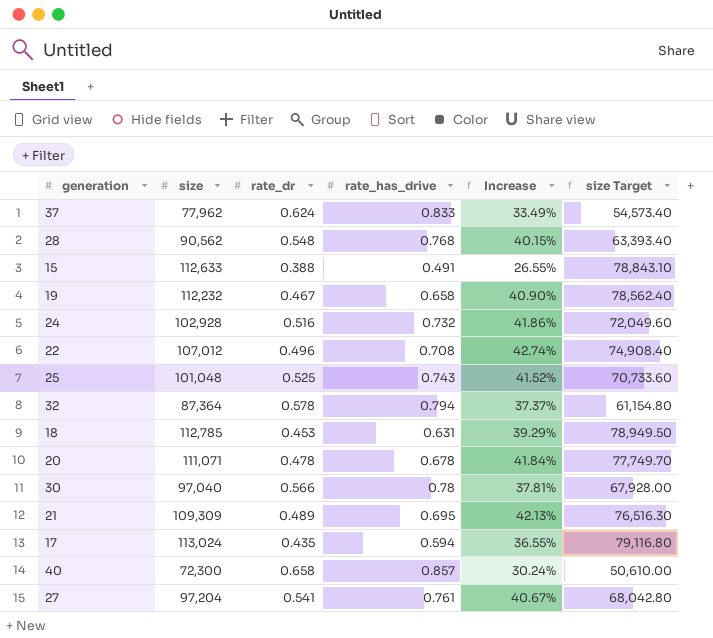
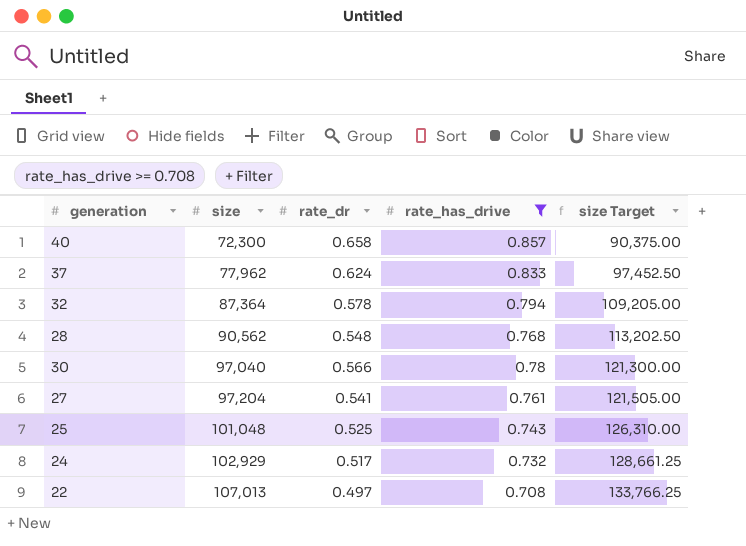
filter: none -> rate_has_drive >= 0.708
row order: none -> size ascending
column Increase | formula: ([rate_has_drive] - [rate_dr]) / [rate_dr] -> none
column size Target | formula: [size] * 0.7 -> [size] * 1.25
24 | size: 102,928 -> 102,929
24 | rate_dr: 0.516 -> 0.517
22 | size: 107,012 -> 107,013
22 | rate_dr: 0.496 -> 0.497

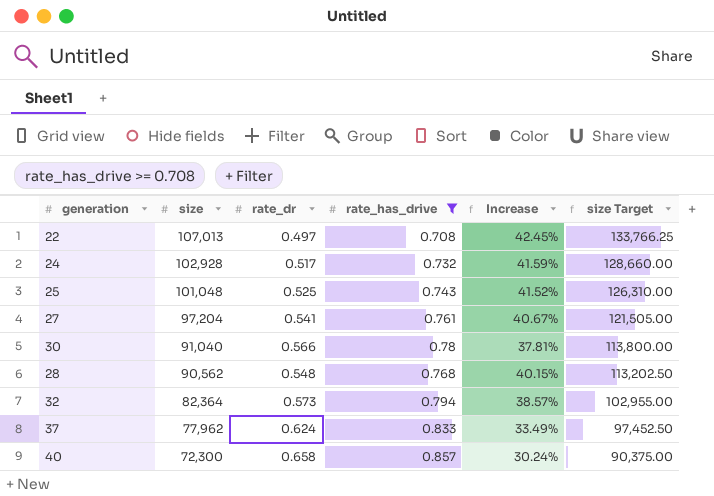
row order: size ascending -> size descending
column Increase | formula: none -> ([rate_has_drive] - [rate_dr]) / [rate_dr]
24 | size: 102,929 -> 102,928
24 | size Target: 128,661.25 -> 128,660.00
30 | size: 97,040 -> 91,040
30 | size Target: 121,300.00 -> 113,800.00
32 | size: 87,364 -> 82,364
32 | rate_dr: 0.578 -> 0.573
32 | size Target: 109,205.00 -> 102,955.00

